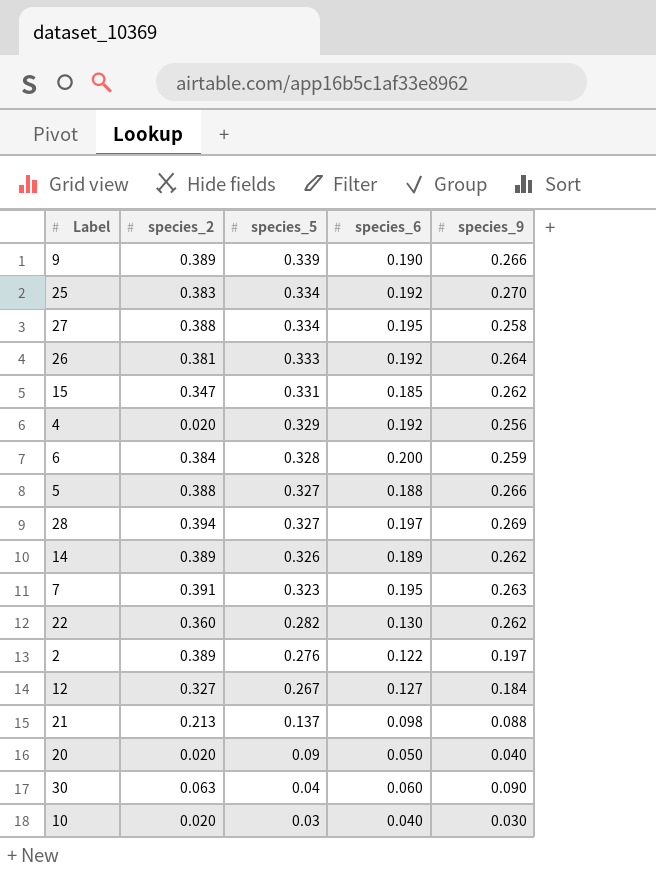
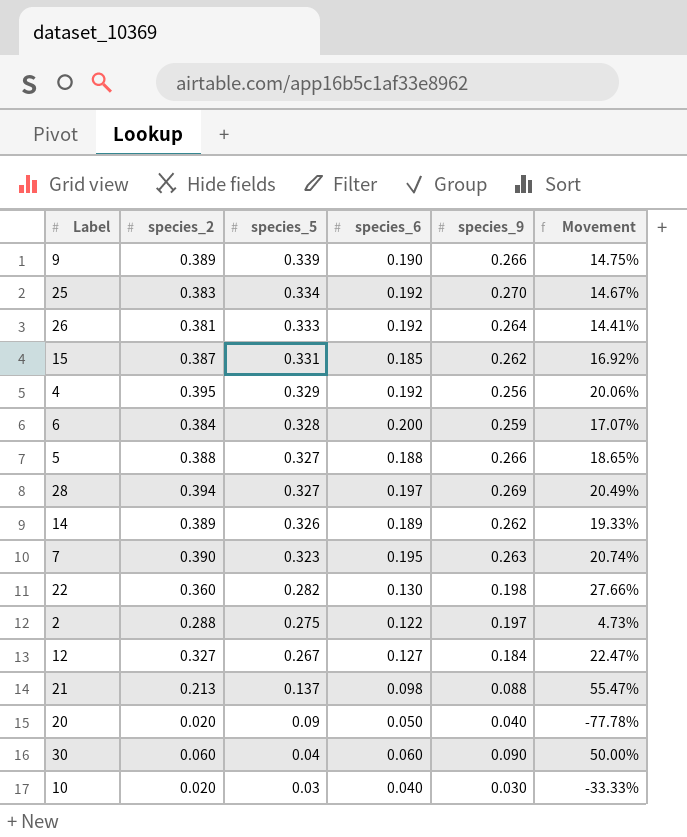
column Movement | formula: none -> ([species_2] - [species_5]) / [species_5]
row 27: 0.388 | 0.334 | 0.195 | 0.258 -> none
15 | species_2: 0.347 -> 0.387
4 | species_2: 0.020 -> 0.395
7 | species_2: 0.391 -> 0.390
22 | species_9: 0.262 -> 0.198
2 | species_2: 0.389 -> 0.288
2 | species_5: 0.276 -> 0.275
30 | species_2: 0.063 -> 0.060

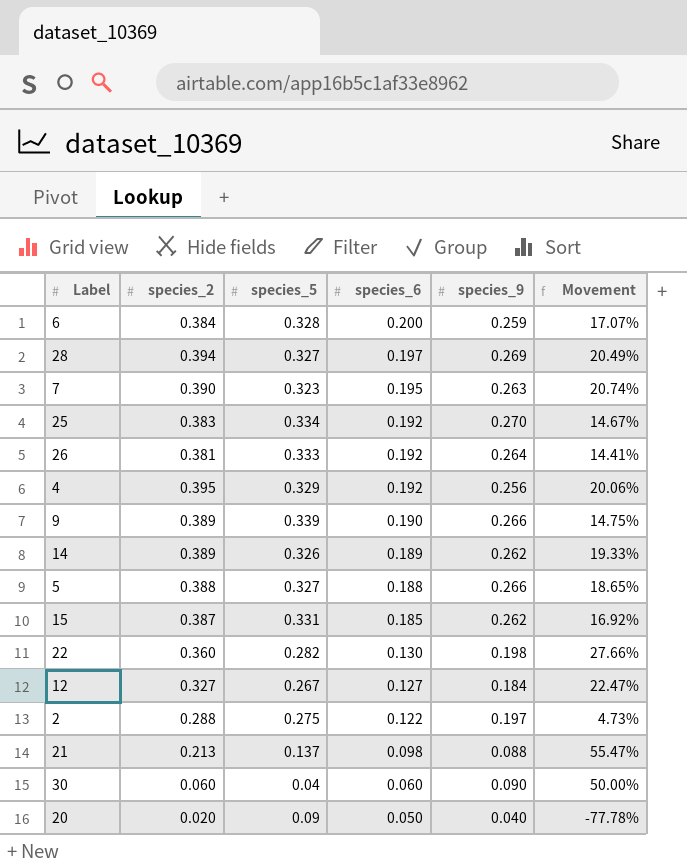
row order: species_5 descending -> species_6 descending
row 10: 0.020 | 0.03 | 0.040 | 0.030 | -33.33% -> none

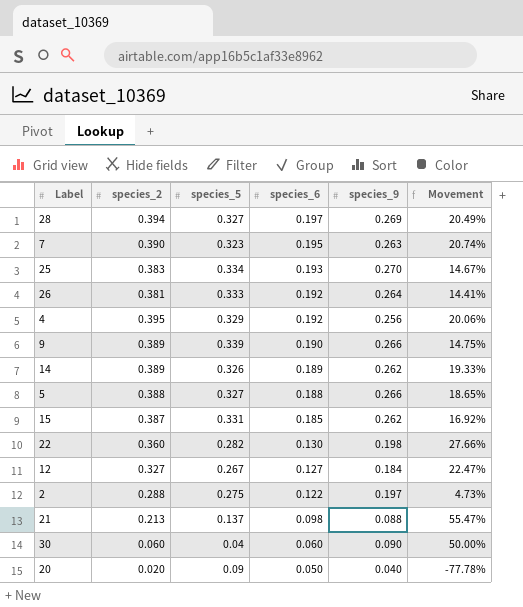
row 6: 0.384 | 0.328 | 0.200 | 0.259 | 17.07% -> none
25 | species_6: 0.192 -> 0.193

